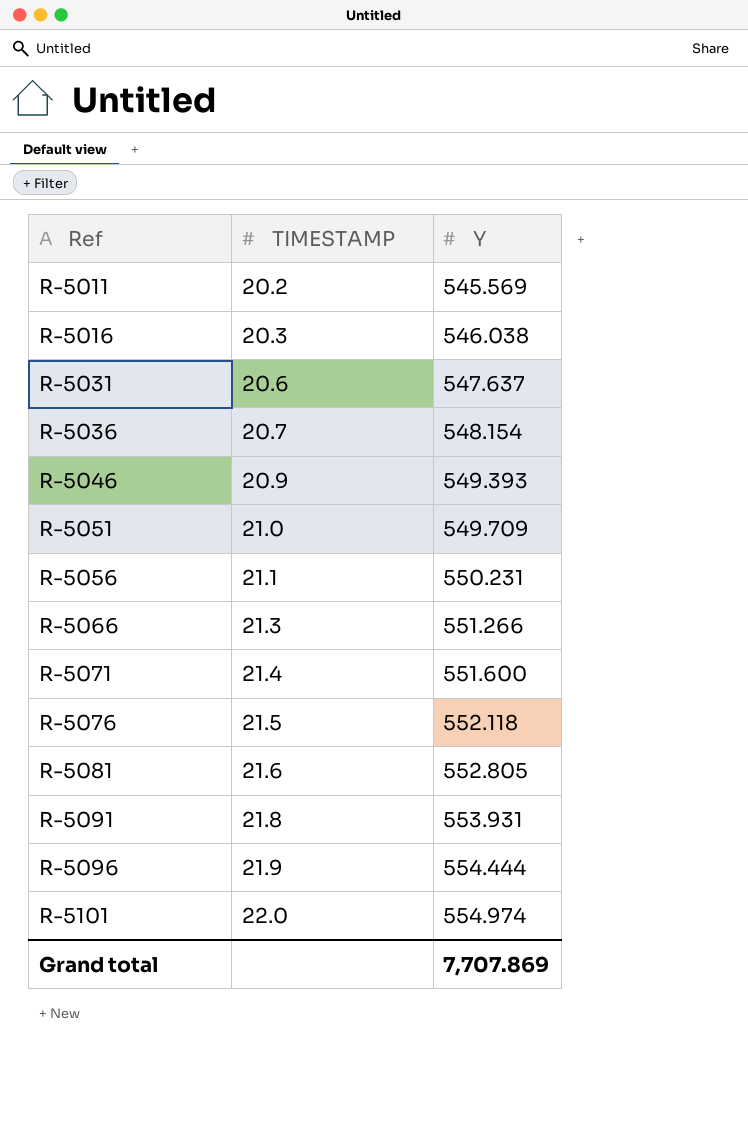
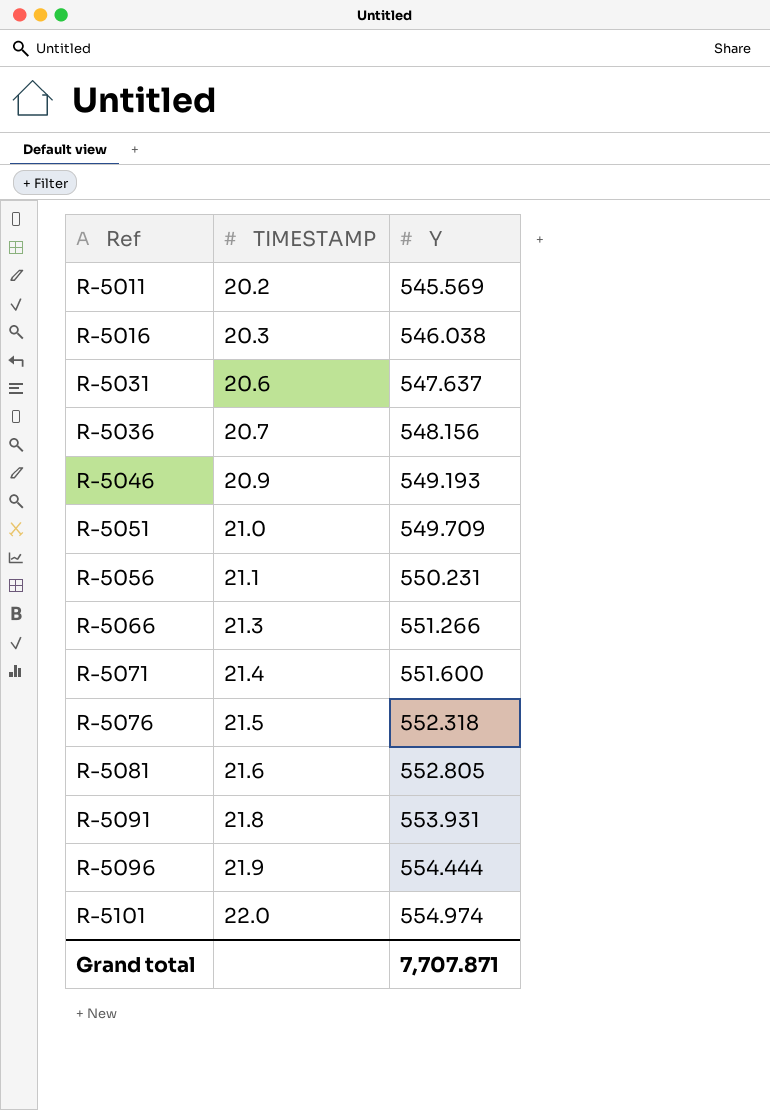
R-5036 | Y: 548.154 -> 548.156
R-5046 | Y: 549.393 -> 549.193
R-5076 | Y: 552.118 -> 552.318
Grand total | Y: 7,707.869 -> 7,707.871

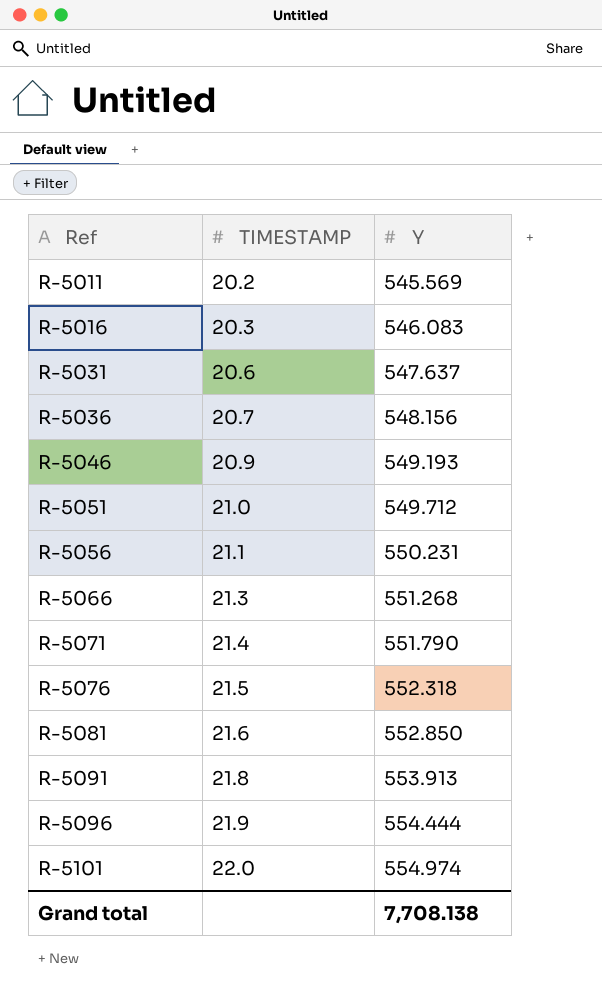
R-5016 | Y: 546.038 -> 546.083
R-5051 | Y: 549.709 -> 549.712
R-5066 | Y: 551.266 -> 551.268
R-5071 | Y: 551.600 -> 551.790
R-5081 | Y: 552.805 -> 552.850
R-5091 | Y: 553.931 -> 553.913
Grand total | Y: 7,707.871 -> 7,708.138

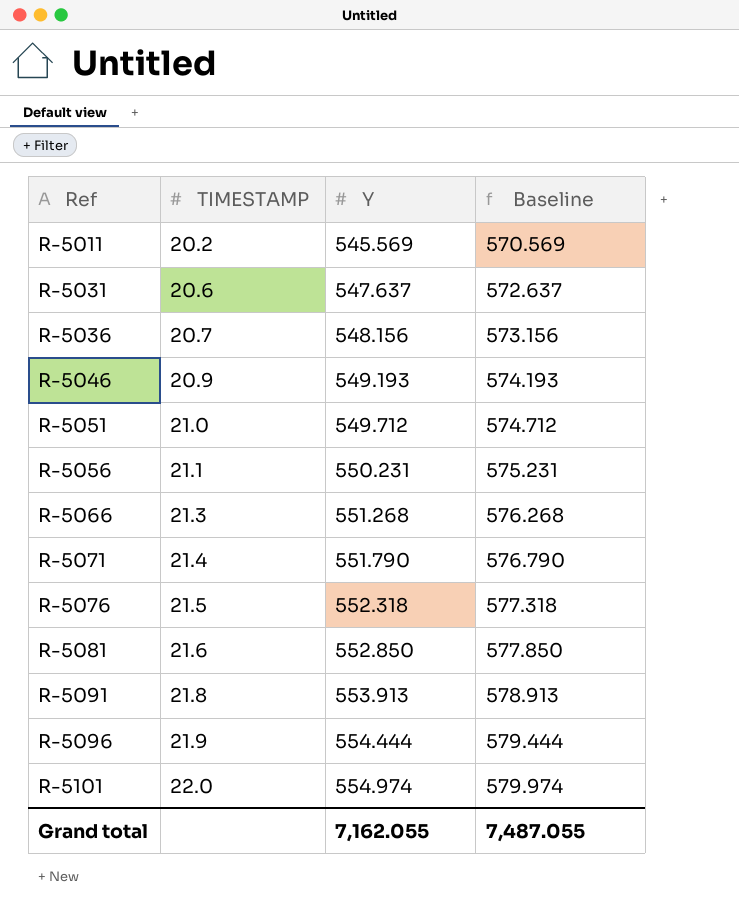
column Baseline | formula: none -> [Y] + 25
row R-5016: 20.3 | 546.083 -> none
Grand total | Y: 7,708.138 -> 7,162.055

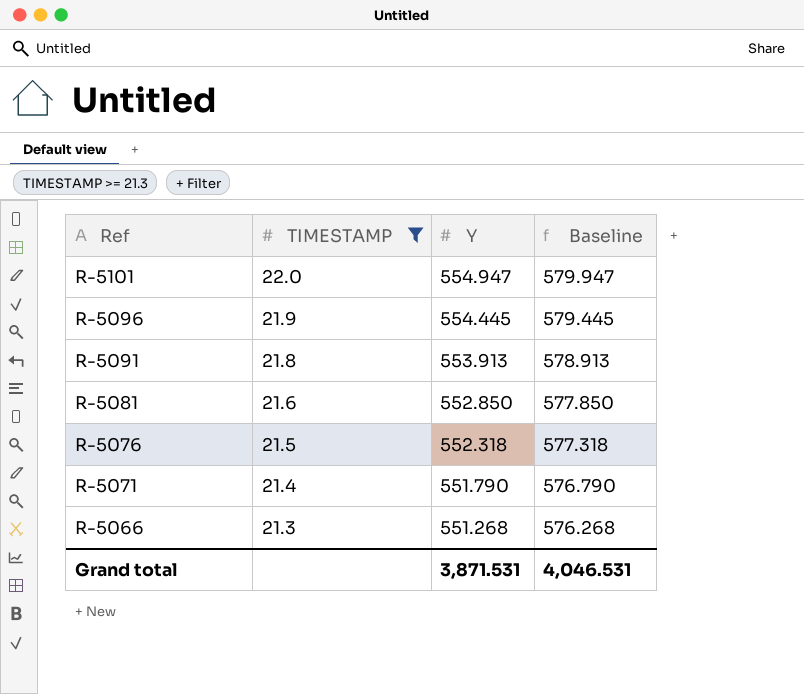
filter: none -> TIMESTAMP >= 21.3
row order: Ref ascending -> Ref descending
R-5101 | Y: 554.974 -> 554.947
R-5101 | Baseline: 579.974 -> 579.947
R-5096 | Y: 554.444 -> 554.445
R-5096 | Baseline: 579.444 -> 579.445
Grand total | Y: 7,162.055 -> 3,871.531
Grand total | Baseline: 7,487.055 -> 4,046.531

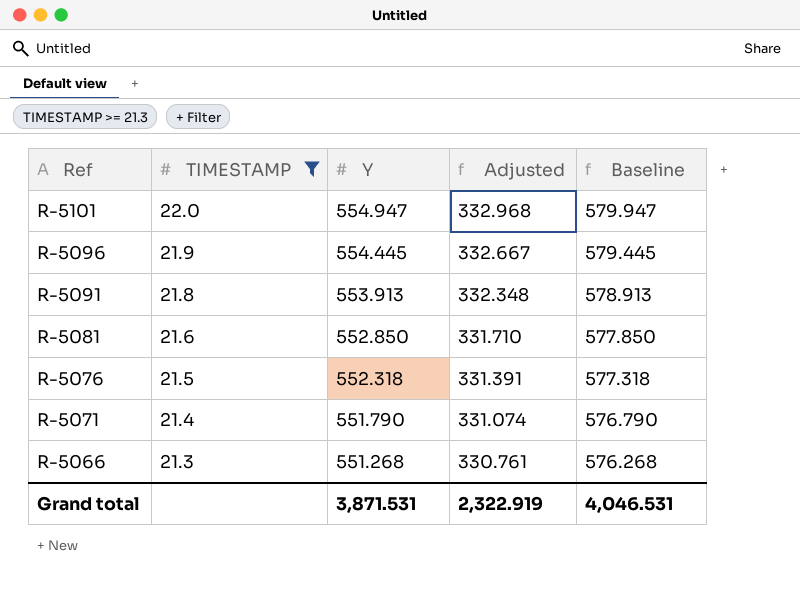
column Adjusted | formula: none -> [Y] * 0.6

